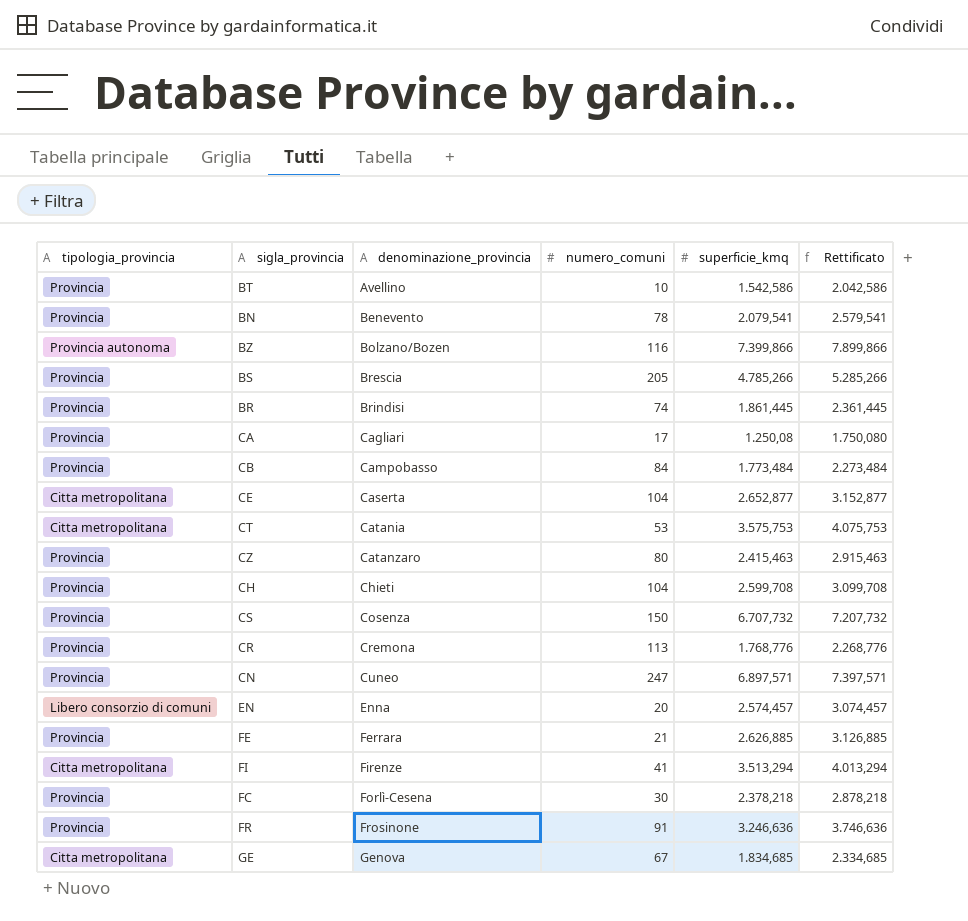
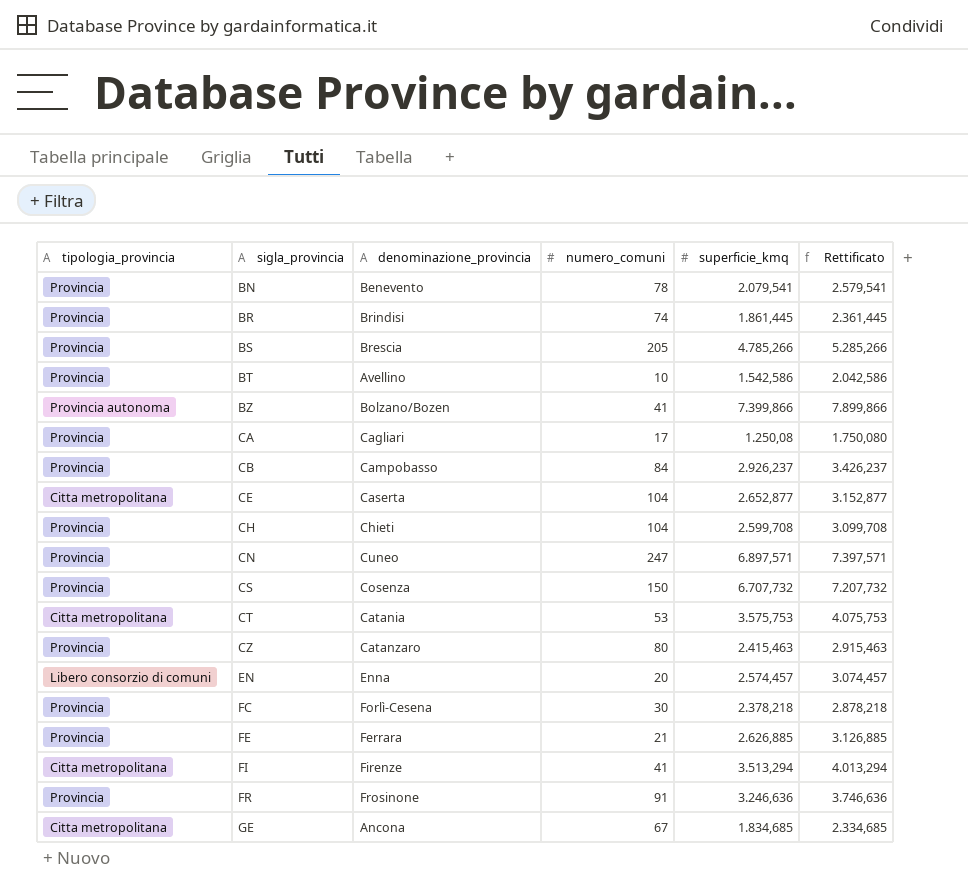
row order: denominazione_provincia ascending -> sigla_provincia ascending
row CR: Provincia | Cremona | 113 | 1.768,776 | 2.268,776 -> none
BZ | numero_comuni: 116 -> 41
CB | superficie_kmq: 1.773,484 -> 2.926,237
CB | Rettificato: 2.273,484 -> 3.426,237
GE | denominazione_provincia: Genova -> Ancona

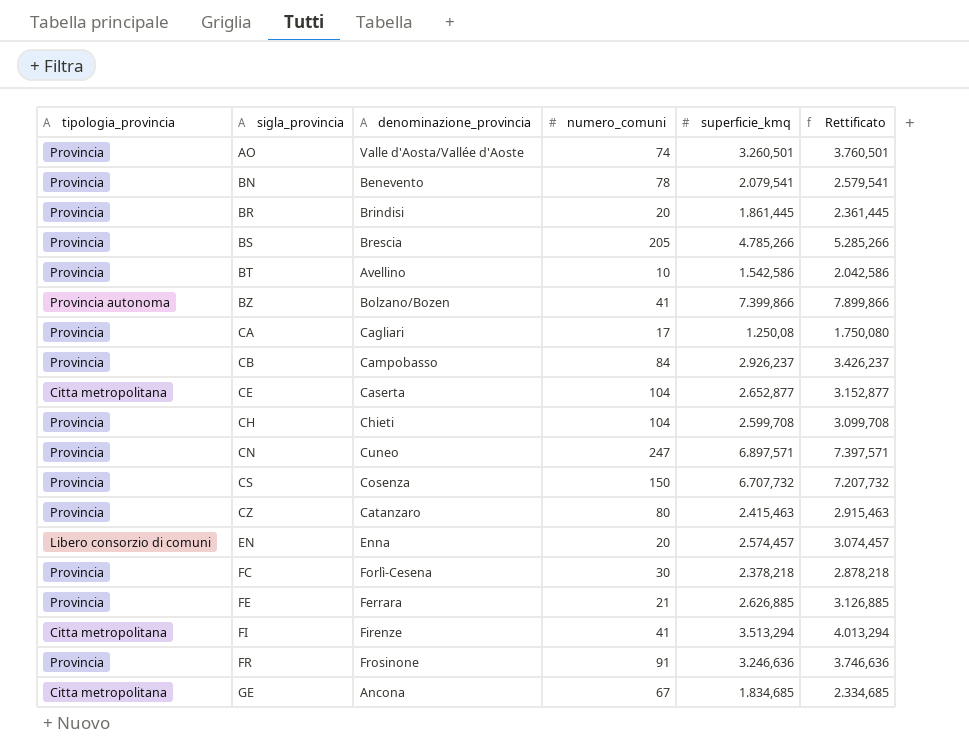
row CT: Citta metropolitana | Catania | 53 | 3.575,753 | 4.075,753 -> none
row AO: none -> Provincia | Valle d'Aosta/Vallée d'Aoste | 74 | 3.260,501 | 3.760,501
BR | numero_comuni: 74 -> 20

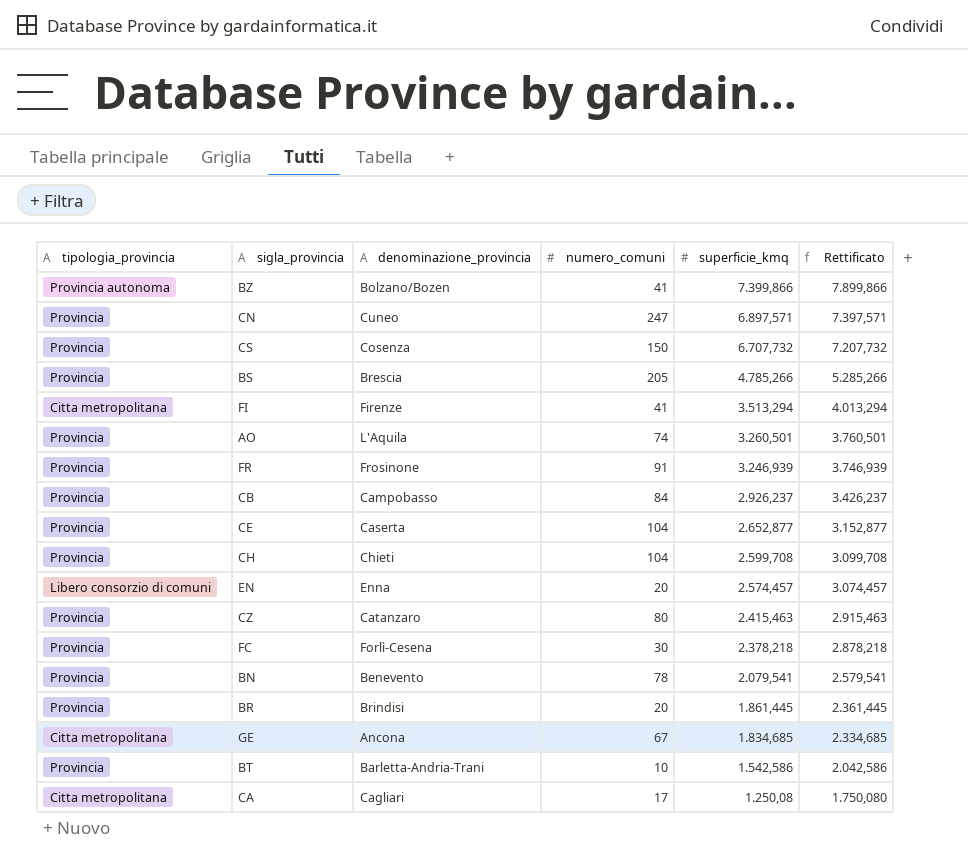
row order: sigla_provincia ascending -> superficie_kmq descending
row FE: Provincia | Ferrara | 21 | 2.626,885 | 3.126,885 -> none
AO | denominazione_provincia: Valle d'Aosta/Vallée d'Aoste -> L'Aquila
FR | superficie_kmq: 3.246,636 -> 3.246,939
FR | Rettificato: 3.746,636 -> 3.746,939
CE | tipologia_provincia: Citta metropolitana -> Provincia
BT | denominazione_provincia: Avellino -> Barletta-Andria-Trani
CA | tipologia_provincia: Provincia -> Citta metropolitana

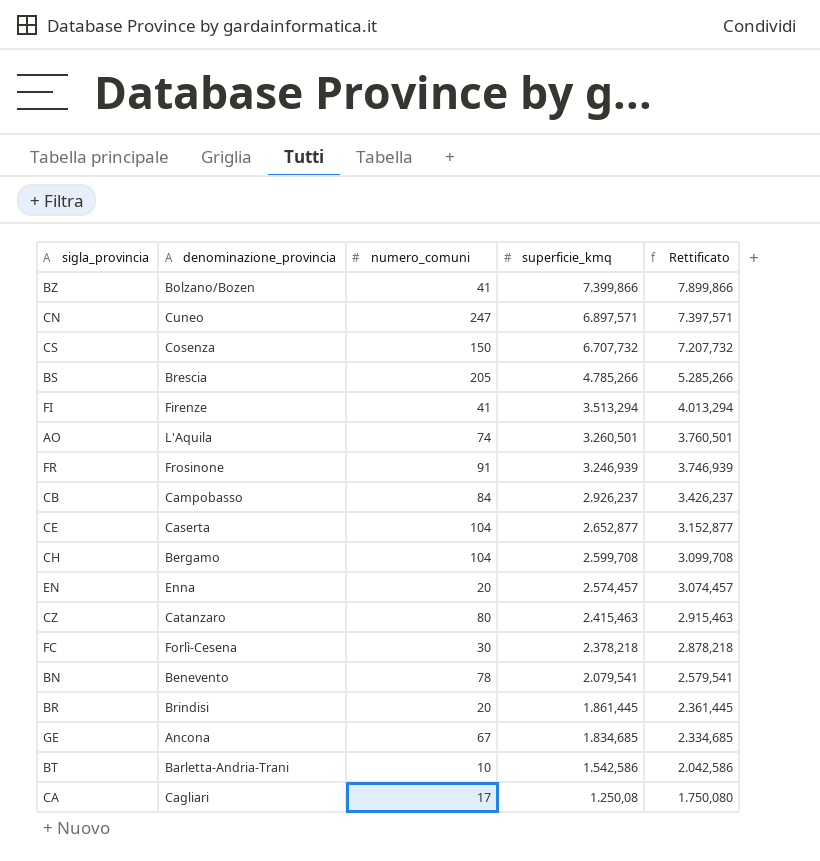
column tipologia_provincia | position: 1 -> none
CH | denominazione_provincia: Chieti -> Bergamo

